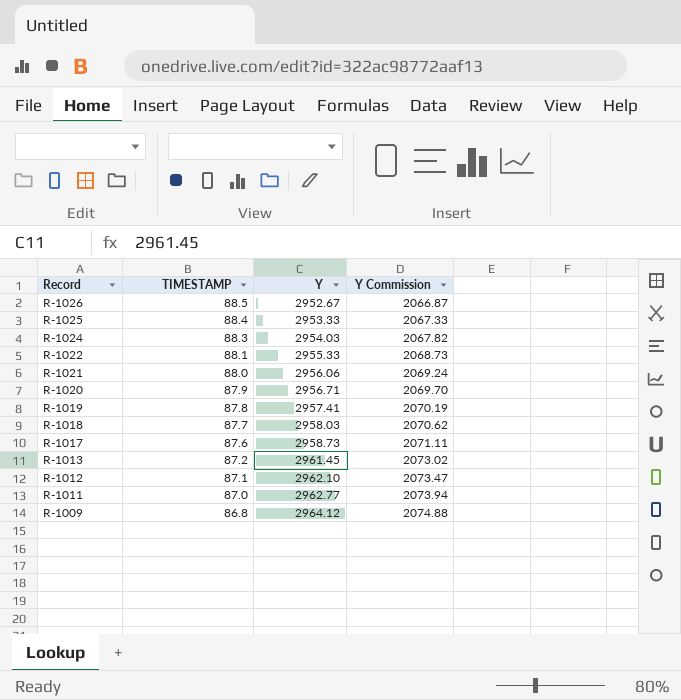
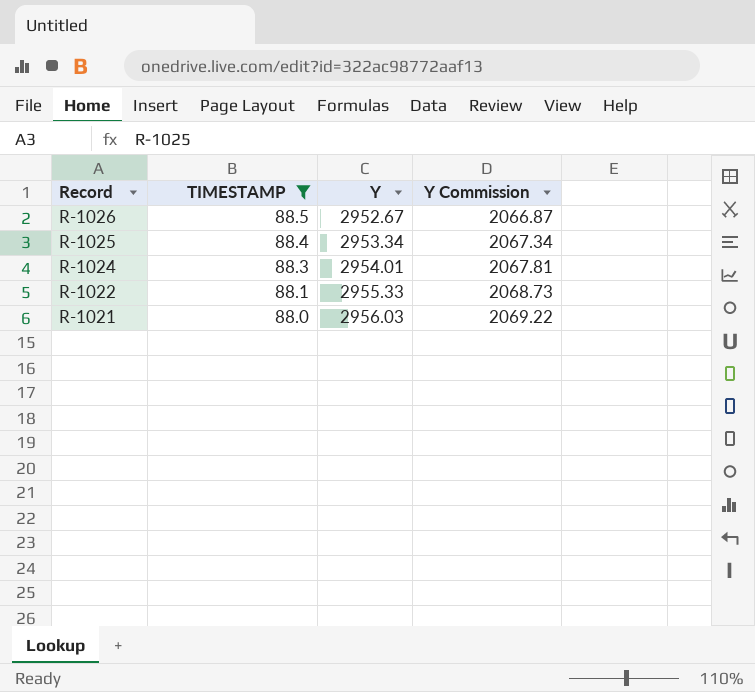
filter: none -> TIMESTAMP >= 88.0
R-1025 | Y: 2953.33 -> 2953.34
R-1025 | Y Commission: 2067.33 -> 2067.34
R-1024 | Y: 2954.03 -> 2954.01
R-1024 | Y Commission: 2067.82 -> 2067.81
R-1021 | Y: 2956.06 -> 2956.03
R-1021 | Y Commission: 2069.24 -> 2069.22

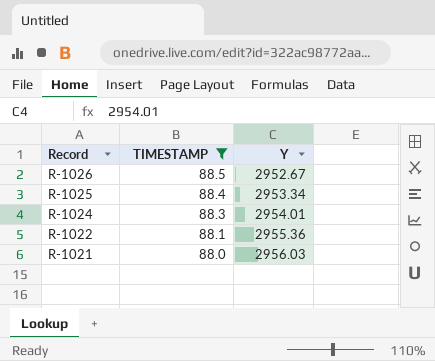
column Y Commission | formula: [Y] * 0.7 -> none
R-1022 | Y: 2955.33 -> 2955.36

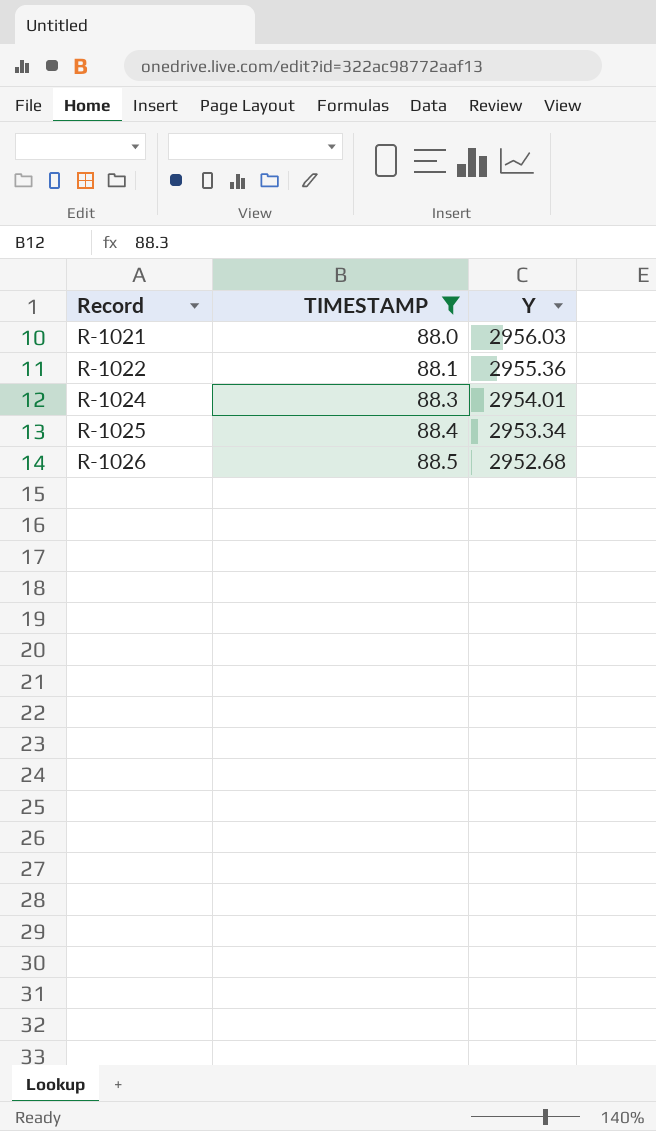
row order: Record descending -> Record ascending
R-1026 | Y: 2952.67 -> 2952.68

